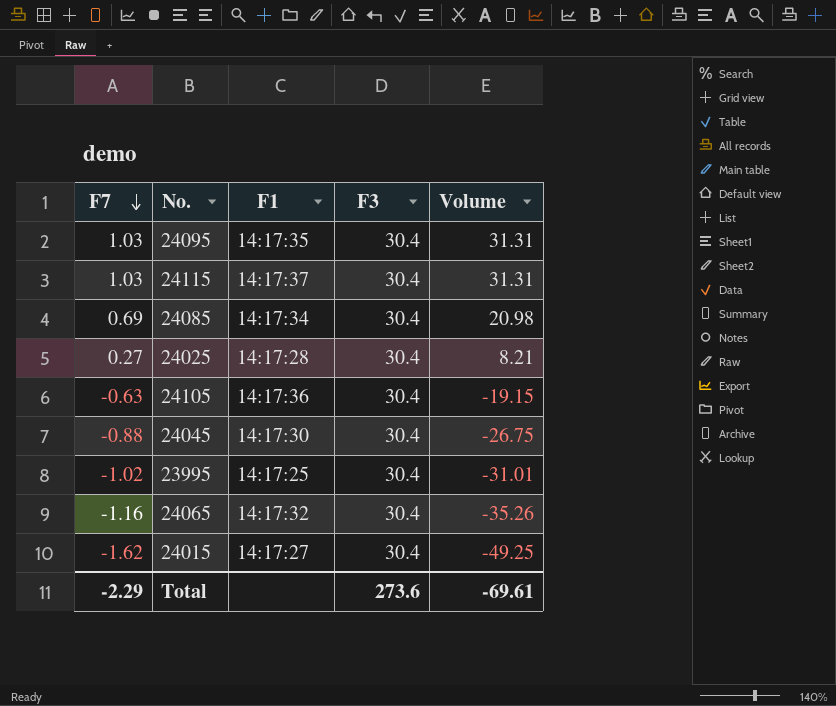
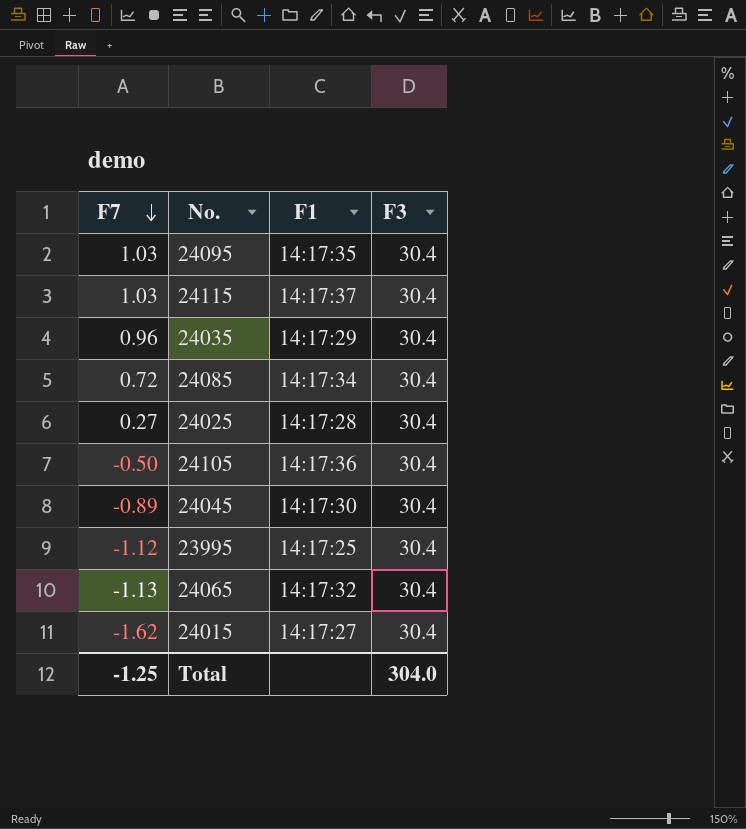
column Volume | formula: [F7] * [F3] -> none
row 24035: none -> 0.96 | 14:17:29 | 30.4
24085 | F7: 0.69 -> 0.72
24105 | F7: -0.63 -> -0.50
24045 | F7: -0.88 -> -0.89
23995 | F7: -1.02 -> -1.12
24065 | F7: -1.16 -> -1.13
Total | F7: -2.29 -> -1.25
Total | F3: 273.6 -> 304.0

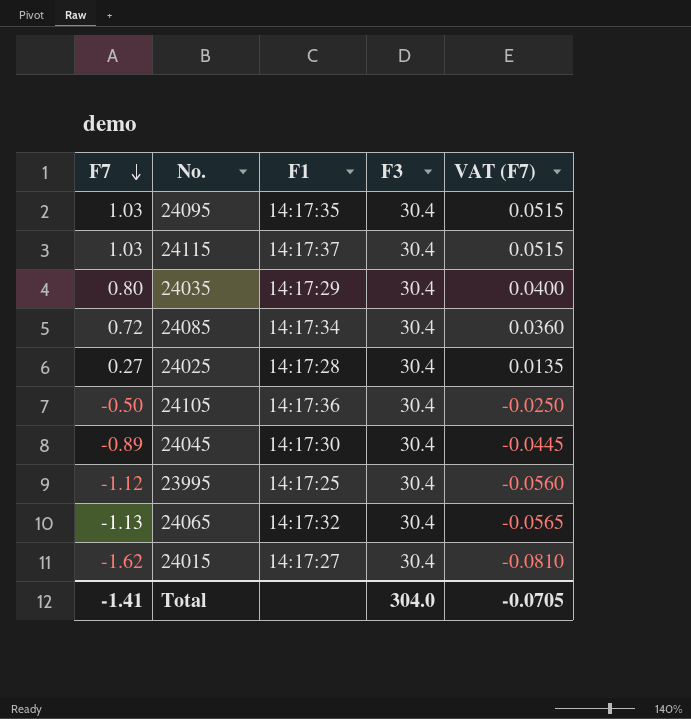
column VAT (F7) | formula: none -> [F7] * 0.05
24035 | F7: 0.96 -> 0.80
Total | F7: -1.25 -> -1.41

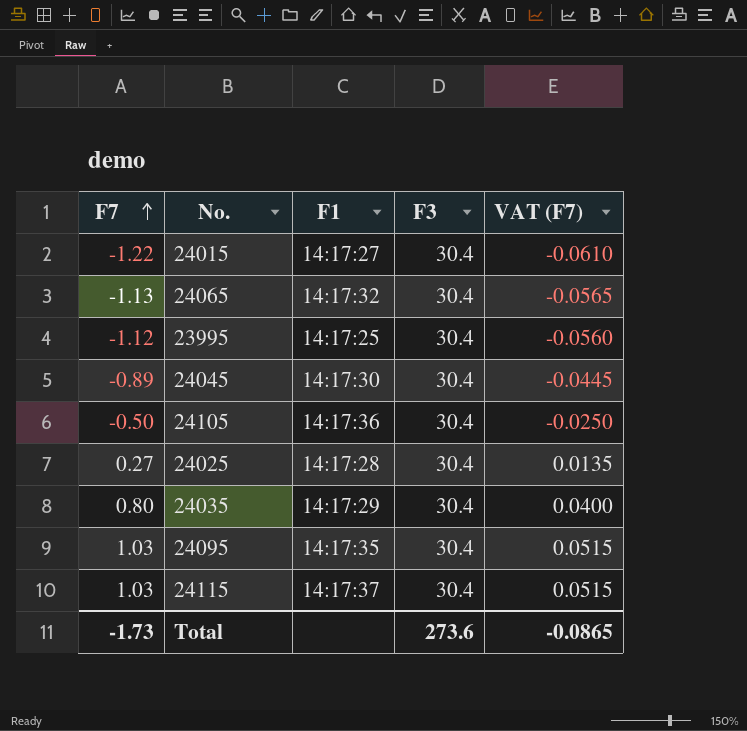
row order: F7 descending -> F7 ascending
row 24085: 0.72 | 14:17:34 | 30.4 | 0.0360 -> none
24015 | F7: -1.62 -> -1.22
24015 | VAT (F7): -0.0810 -> -0.0610
Total | F7: -1.41 -> -1.73
Total | F3: 304.0 -> 273.6
Total | VAT (F7): -0.0705 -> -0.0865

